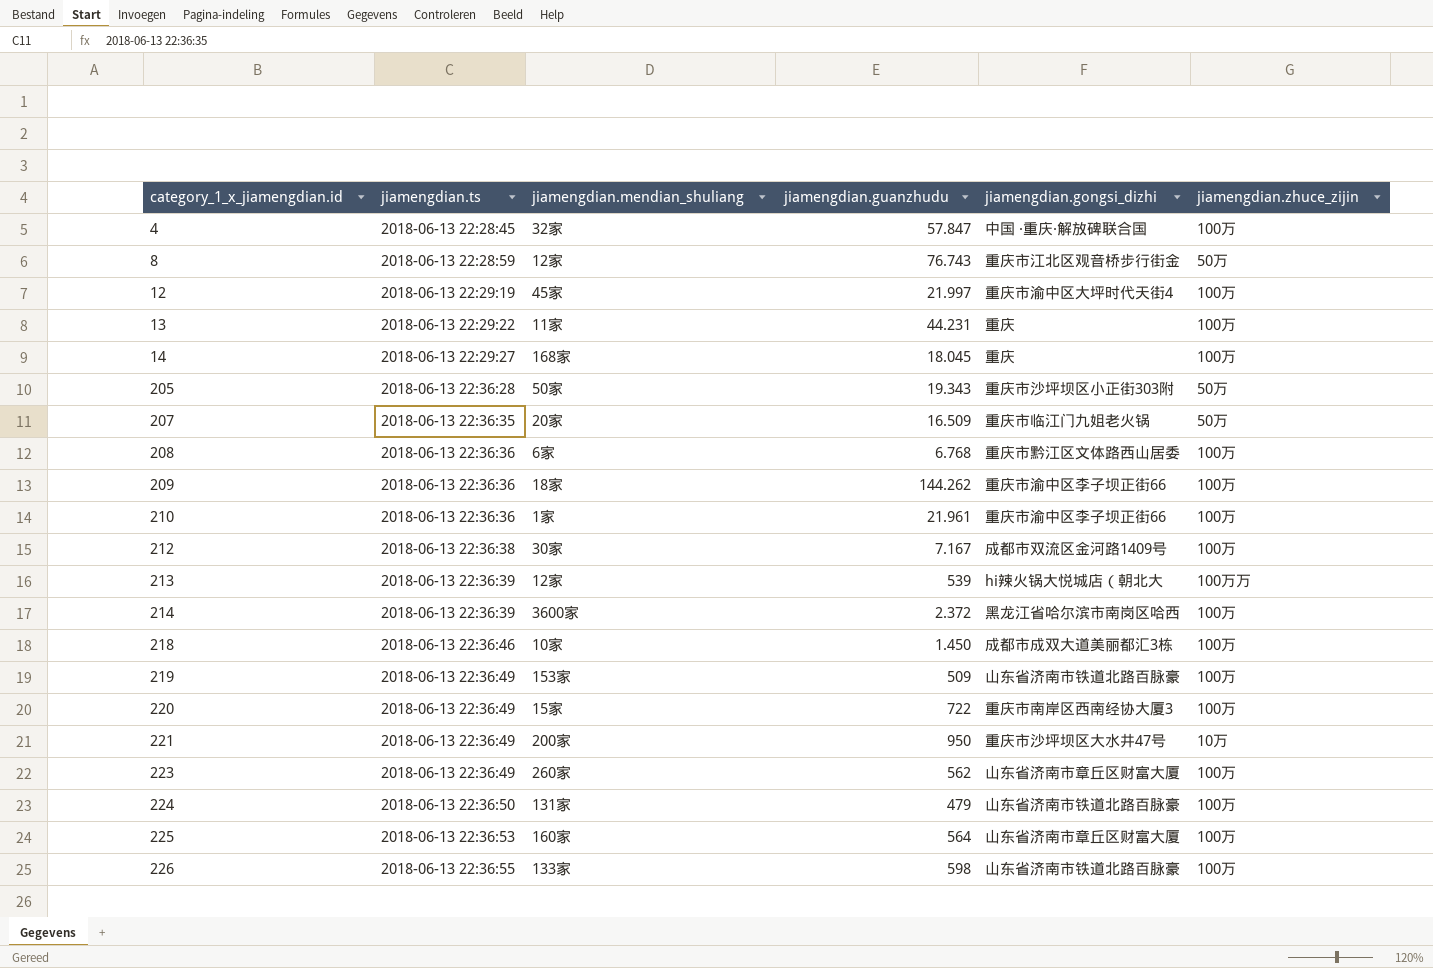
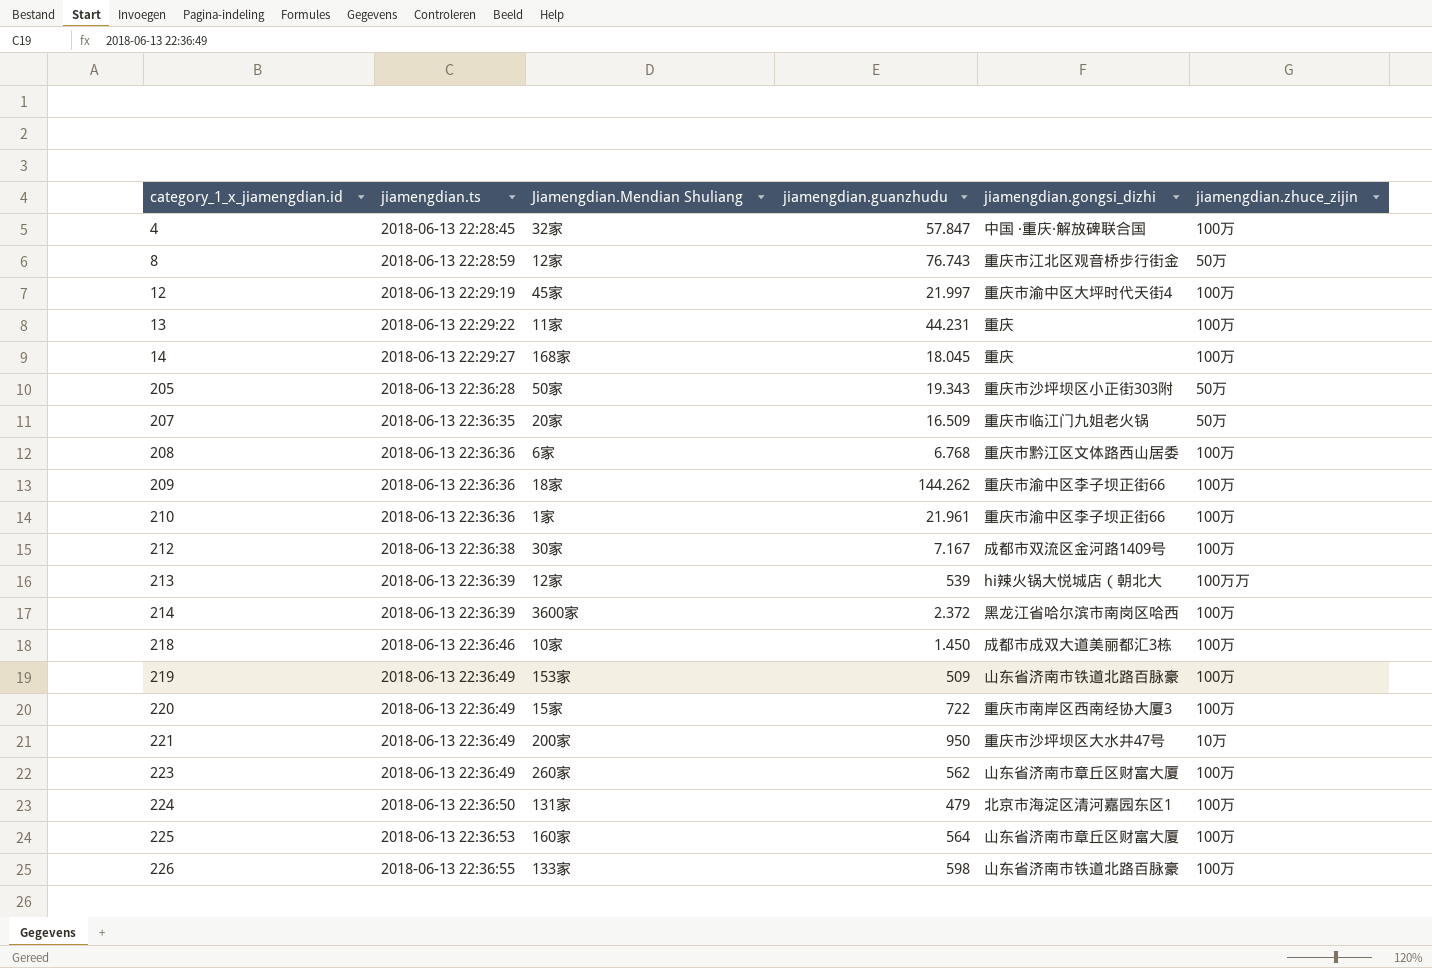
column name: jiamengdian.mendian_shuliang -> Jiamengdian.Mendian Shuliang
224 | jiamengdian.gongsi_dizhi: 山东省济南市铁道北路百脉豪 -> 北京市海淀区清河嘉园东区1

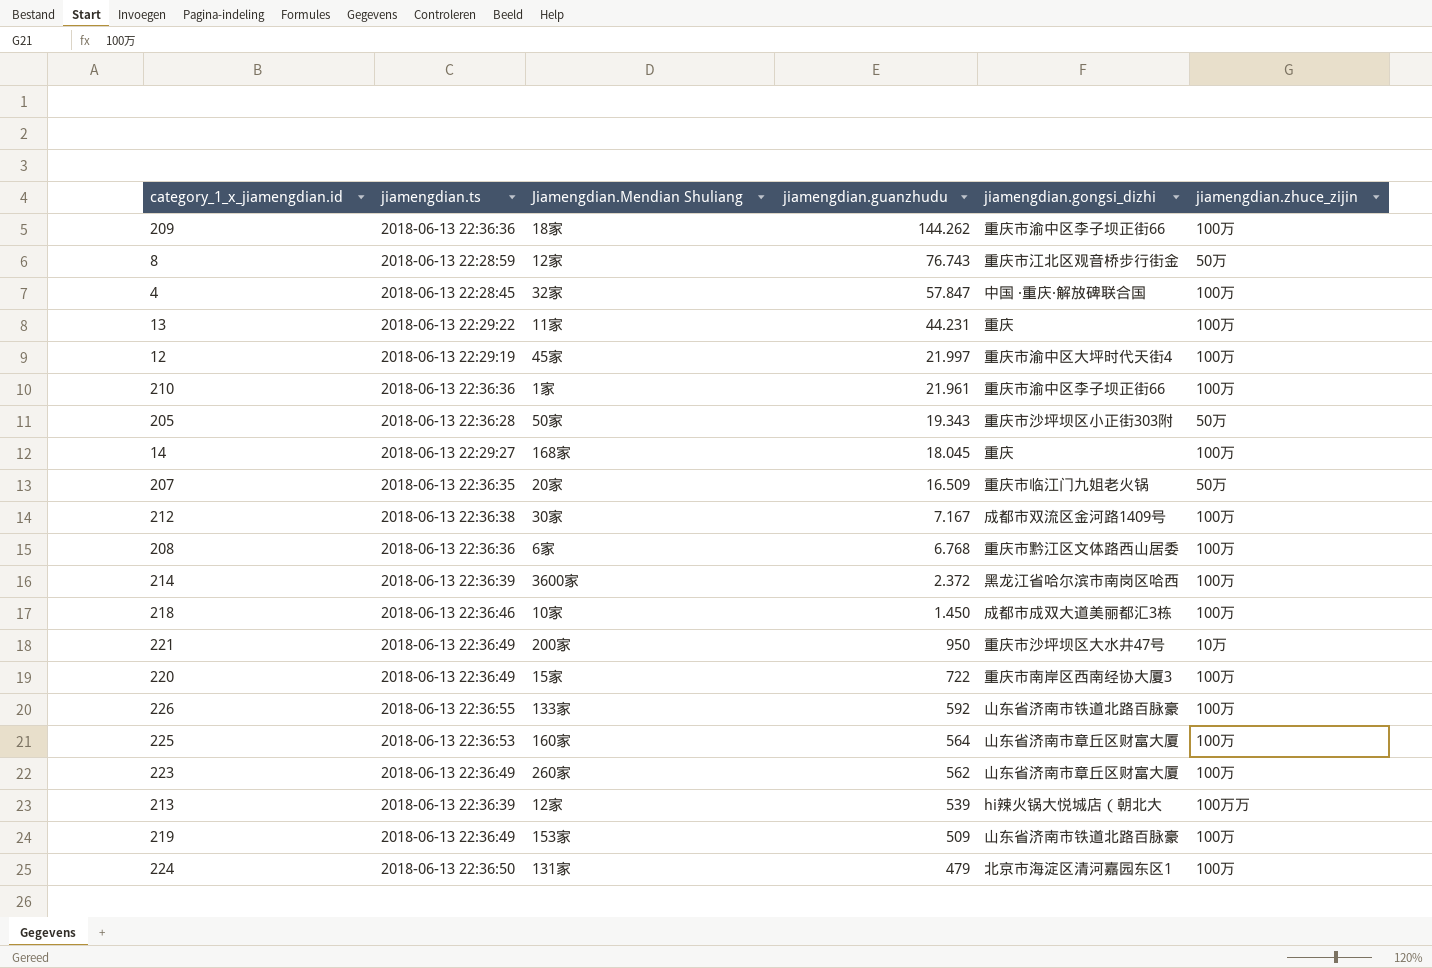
row order: category_1_x_jiamengdian.id ascending -> jiamengdian.guanzhudu descending
226 | jiamengdian.guanzhudu: 598 -> 592

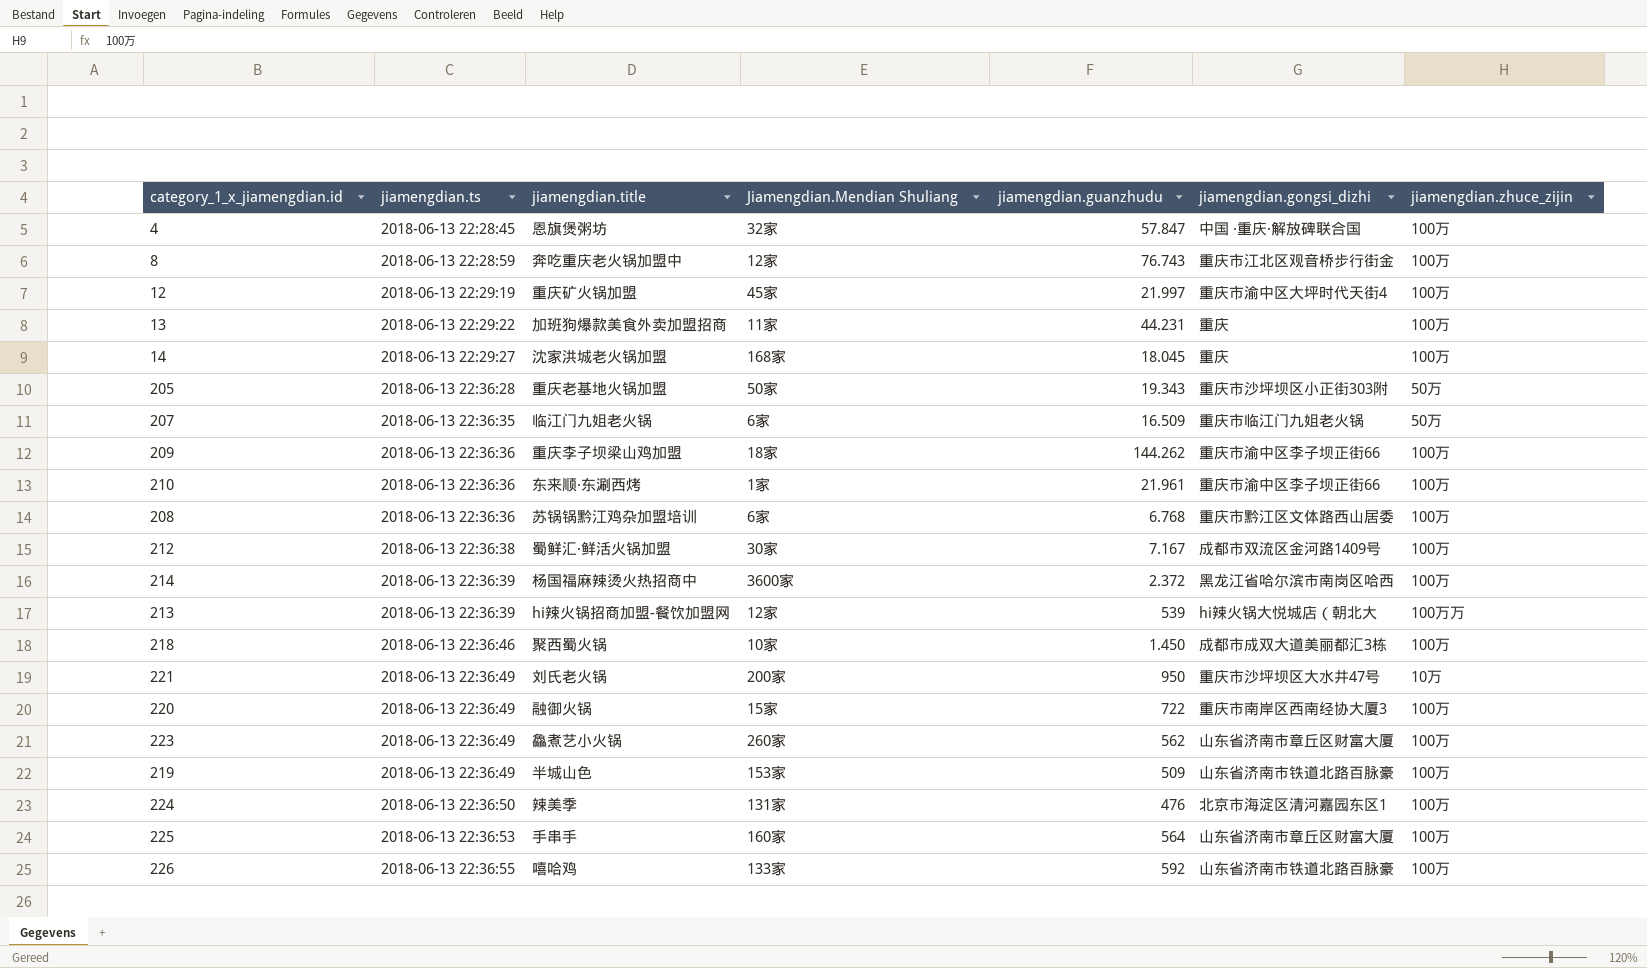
row order: jiamengdian.guanzhudu descending -> jiamengdian.ts ascending
column jiamengdian.title | position: none -> 3
8 | jiamengdian.zhuce_zijin: 50万 -> 100万
207 | Jiamengdian.Mendian Shuliang: 20家 -> 6家
224 | jiamengdian.guanzhudu: 479 -> 476

